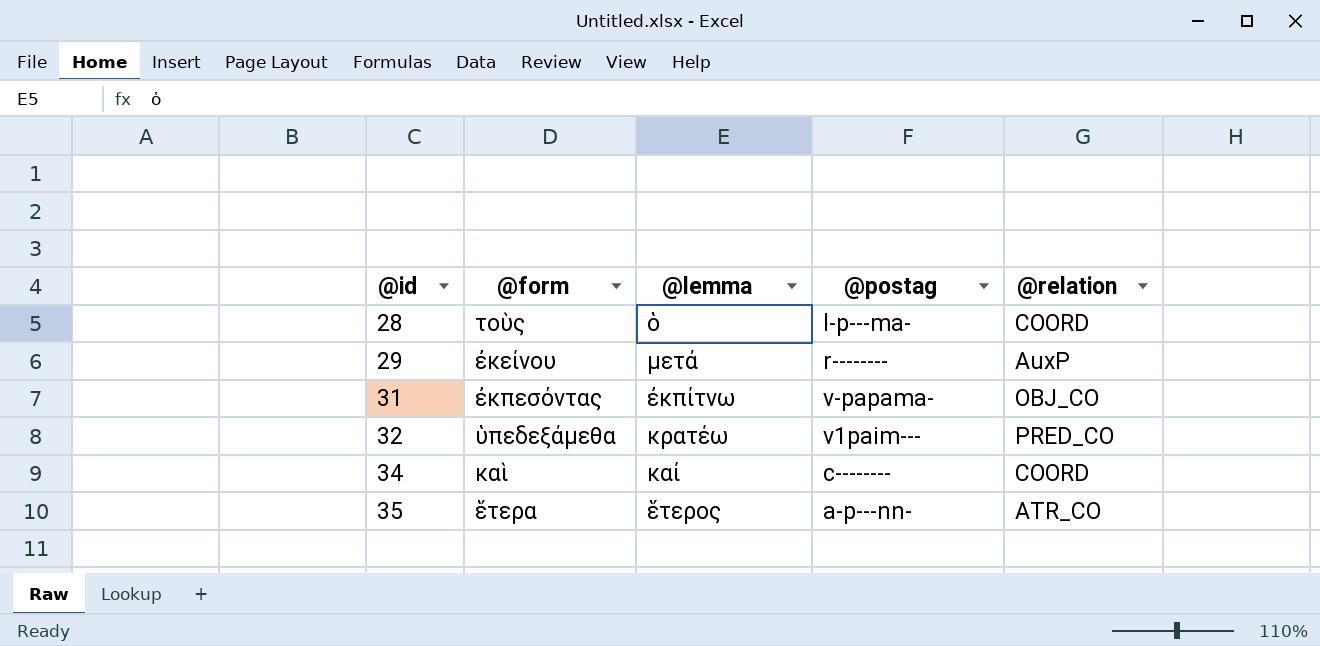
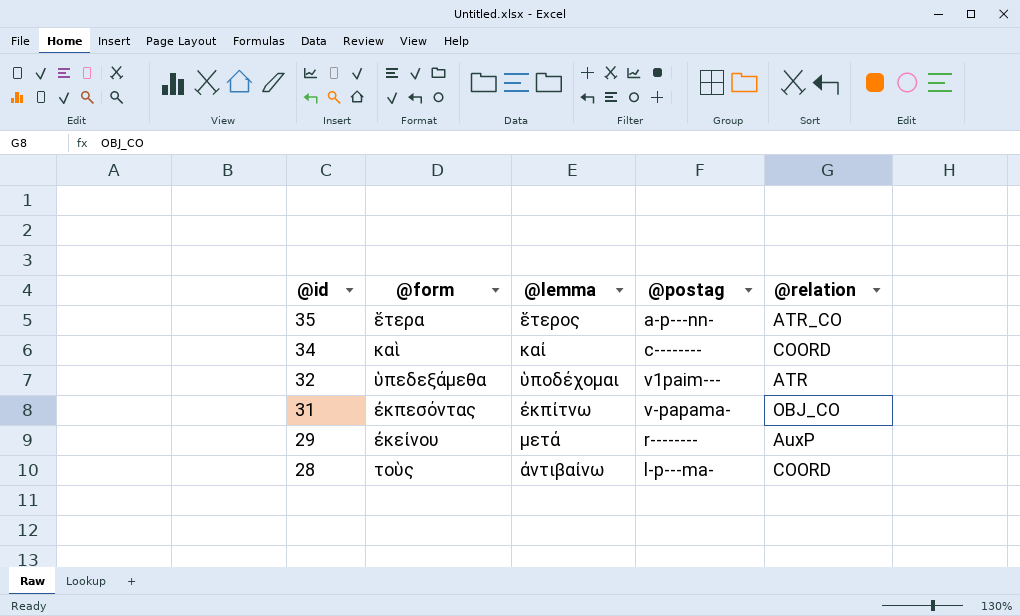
row order: @id ascending -> @id descending
32 | @lemma: κρατέω -> ὑποδέχομαι
32 | @relation: PRED_CO -> ATR
28 | @lemma: ὁ -> ἀντιβαίνω

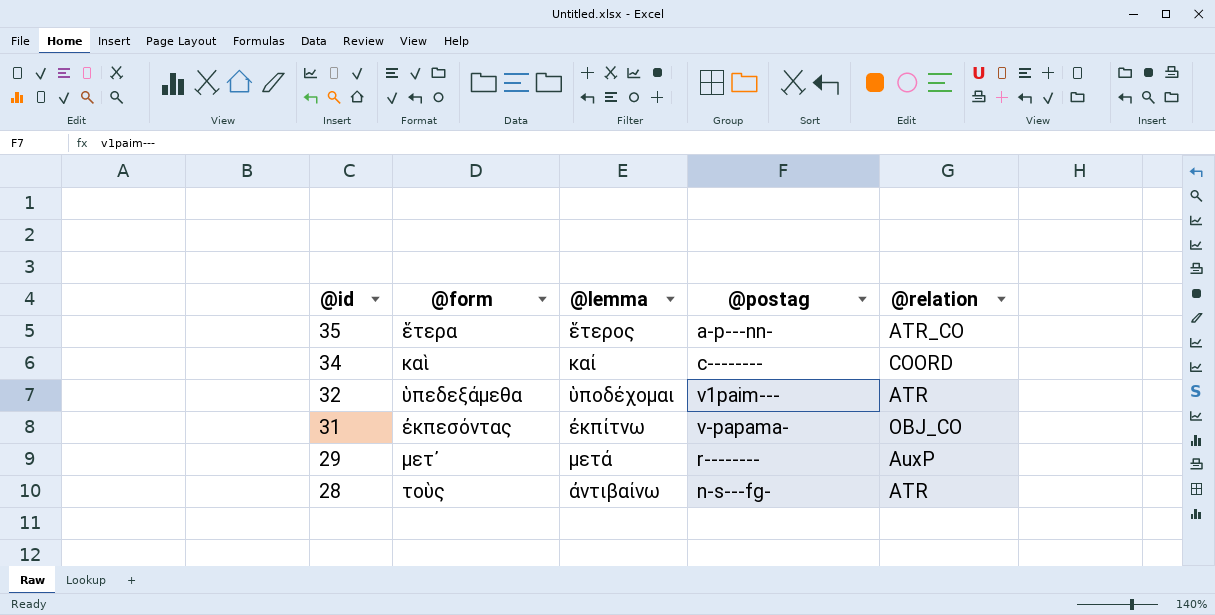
29 | @form: ἐκείνου -> μετ᾽
28 | @postag: l-p---ma- -> n-s---fg-
28 | @relation: COORD -> ATR

